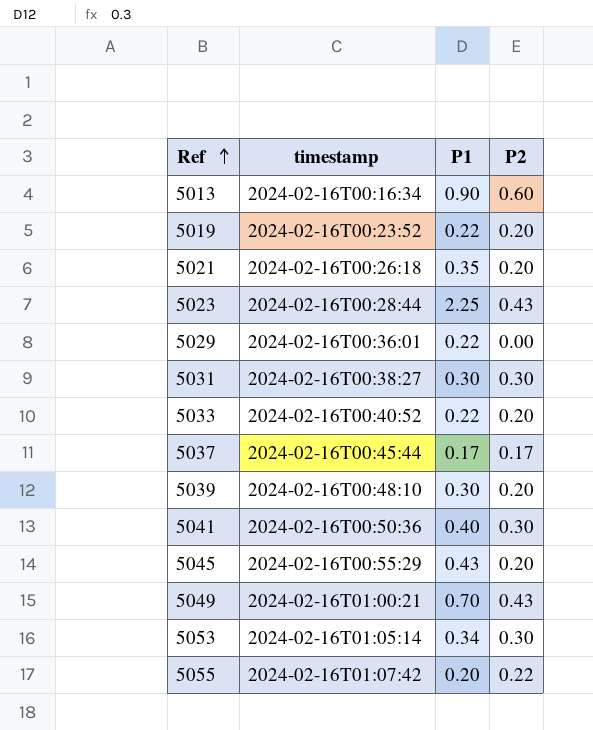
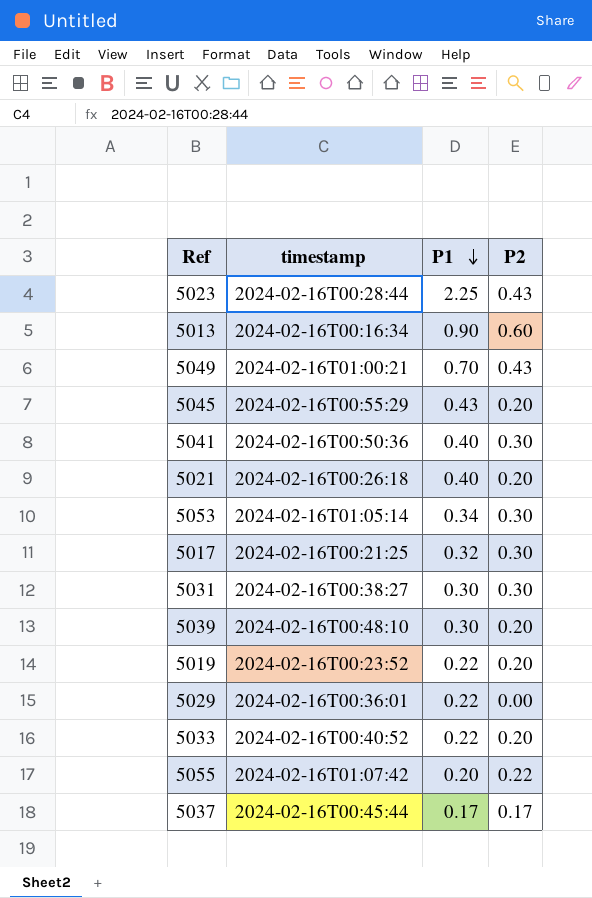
row order: Ref ascending -> P1 descending
5021 | P1: 0.35 -> 0.40
row 5017: none -> 2024-02-16T00:21:25 | 0.32 | 0.30

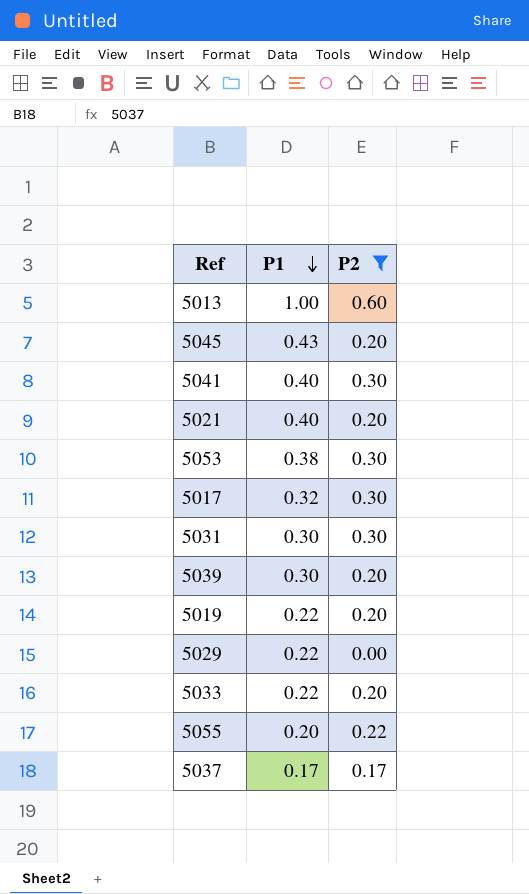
filter: none -> P2 != 0.43
column timestamp | position: 2 -> none
5013 | P1: 0.90 -> 1.00
5053 | P1: 0.34 -> 0.38

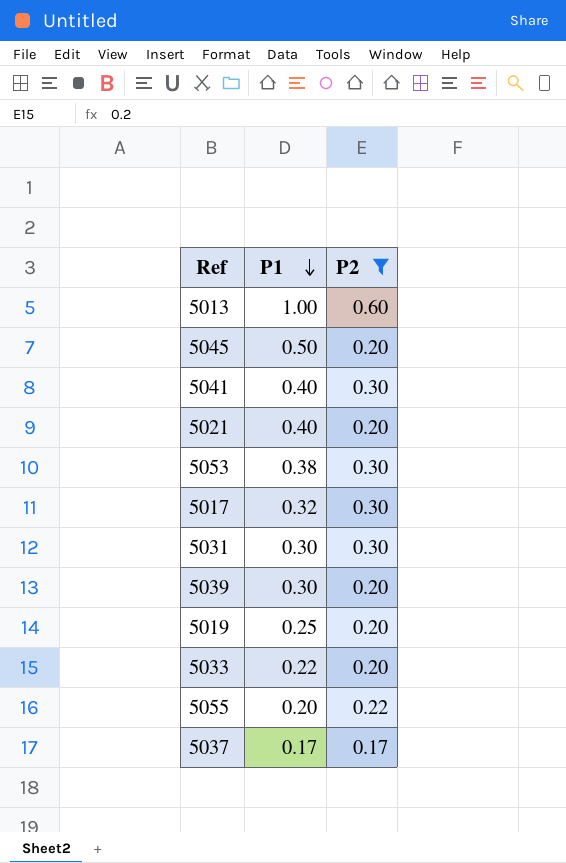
row 5029: 0.22 | 0.00 -> none
5045 | P1: 0.43 -> 0.50
5019 | P1: 0.22 -> 0.25

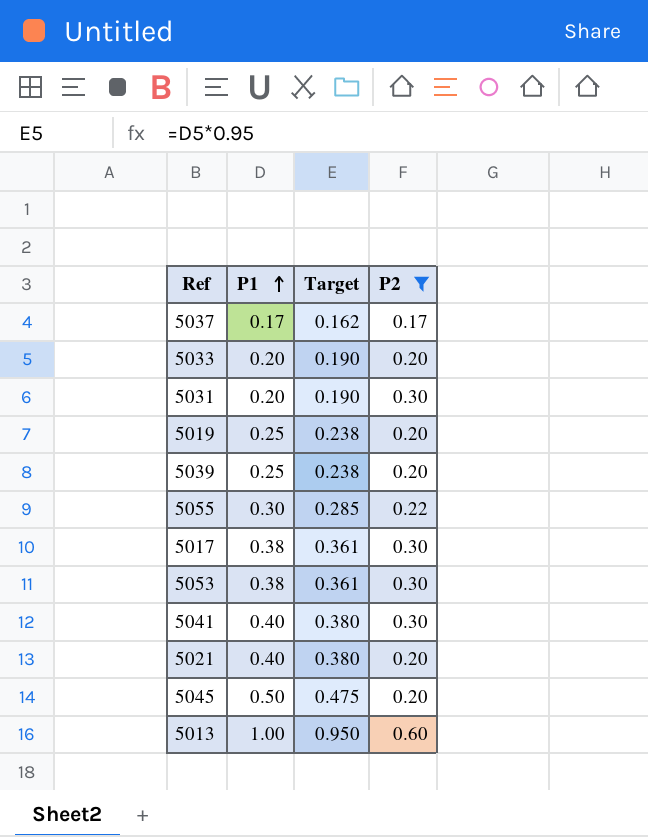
row order: P1 descending -> P1 ascending
column Target | formula: none -> [P1] * 0.95
5033 | P1: 0.22 -> 0.20
5031 | P1: 0.30 -> 0.20
5039 | P1: 0.30 -> 0.25
5055 | P1: 0.20 -> 0.30
5017 | P1: 0.32 -> 0.38

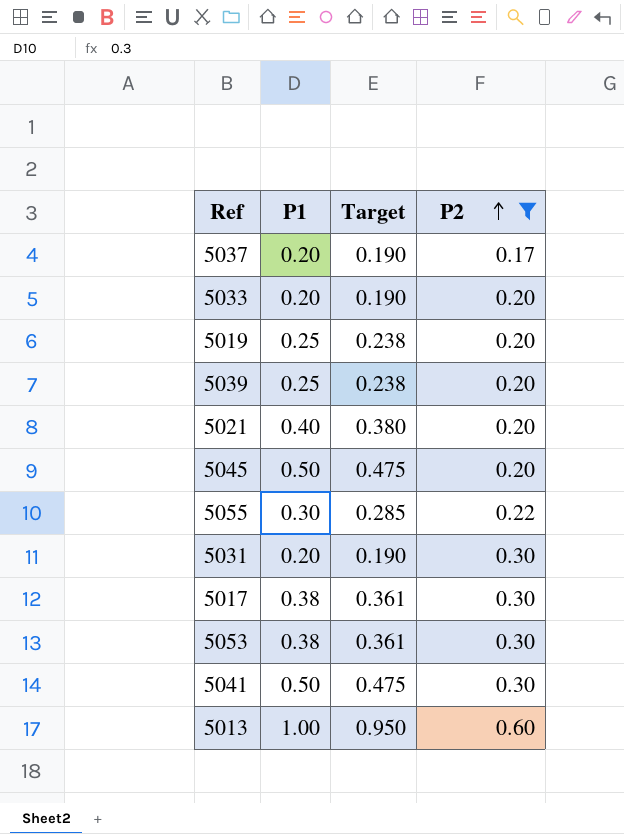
row order: P1 ascending -> P2 ascending
5037 | P1: 0.17 -> 0.20
5037 | Target: 0.162 -> 0.190
5041 | P1: 0.40 -> 0.50
5041 | Target: 0.380 -> 0.475

